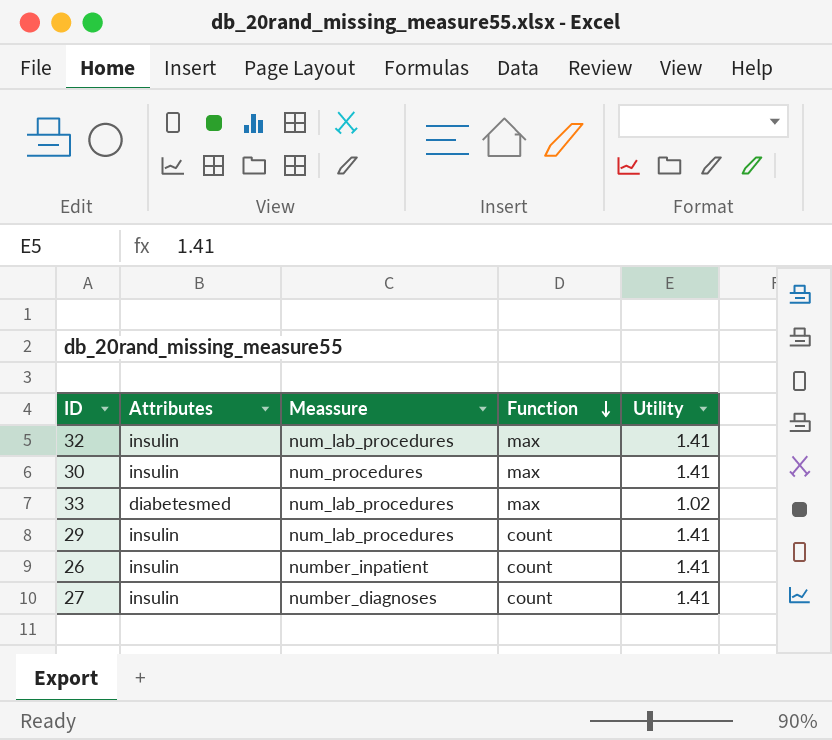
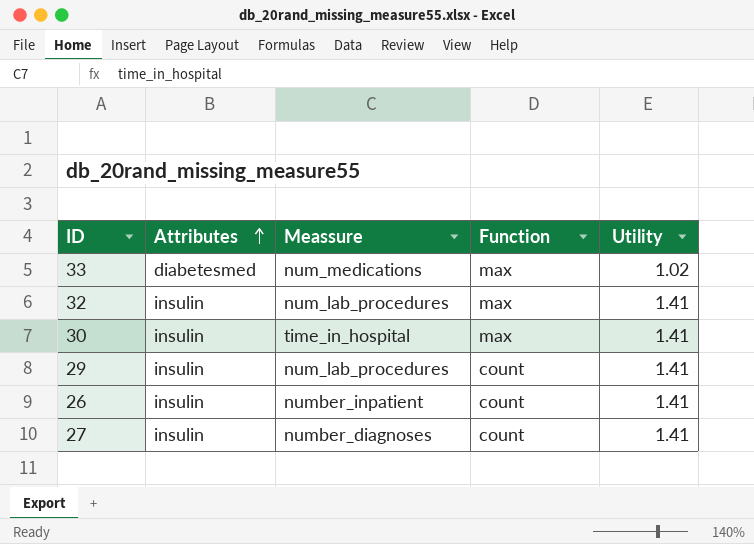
row order: Function descending -> Attributes ascending
33 | Meassure: num_lab_procedures -> num_medications
30 | Meassure: num_procedures -> time_in_hospital

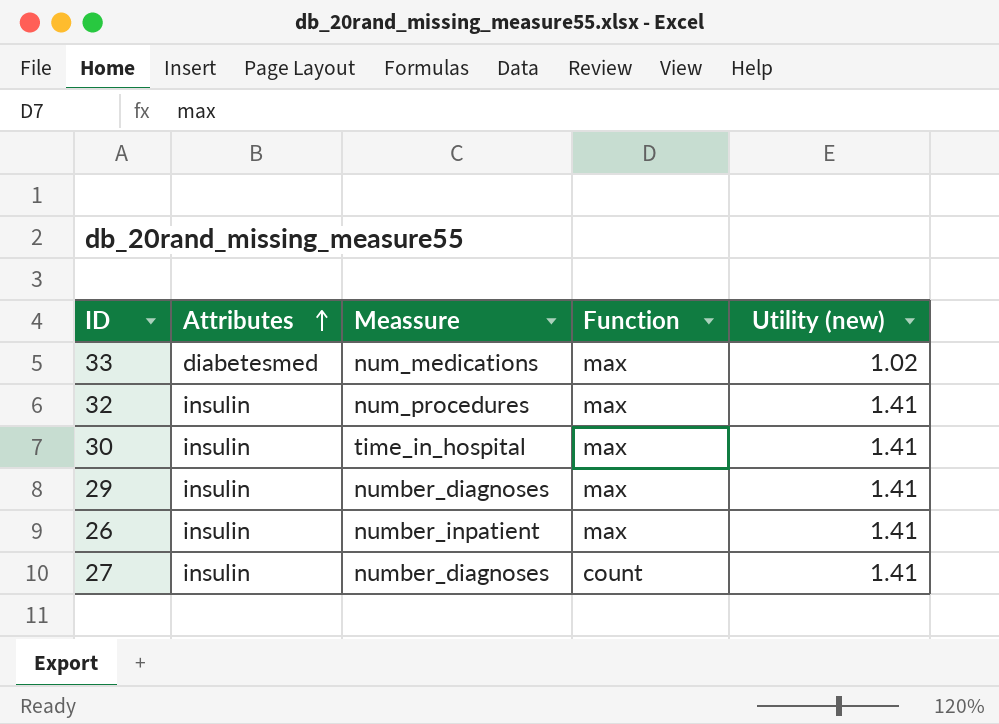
column name: Utility -> Utility (new)
32 | Meassure: num_lab_procedures -> num_procedures
29 | Meassure: num_lab_procedures -> number_diagnoses
29 | Function: count -> max
26 | Function: count -> max

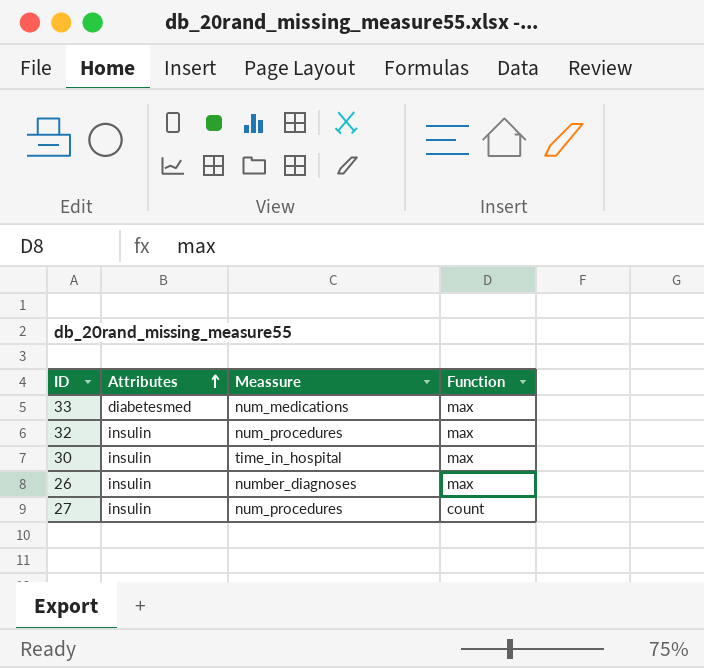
column Utility (new) | position: 5 -> none
row 29: insulin | number_diagnoses | max | 1.41 -> none
26 | Meassure: number_inpatient -> number_diagnoses
27 | Meassure: number_diagnoses -> num_procedures

